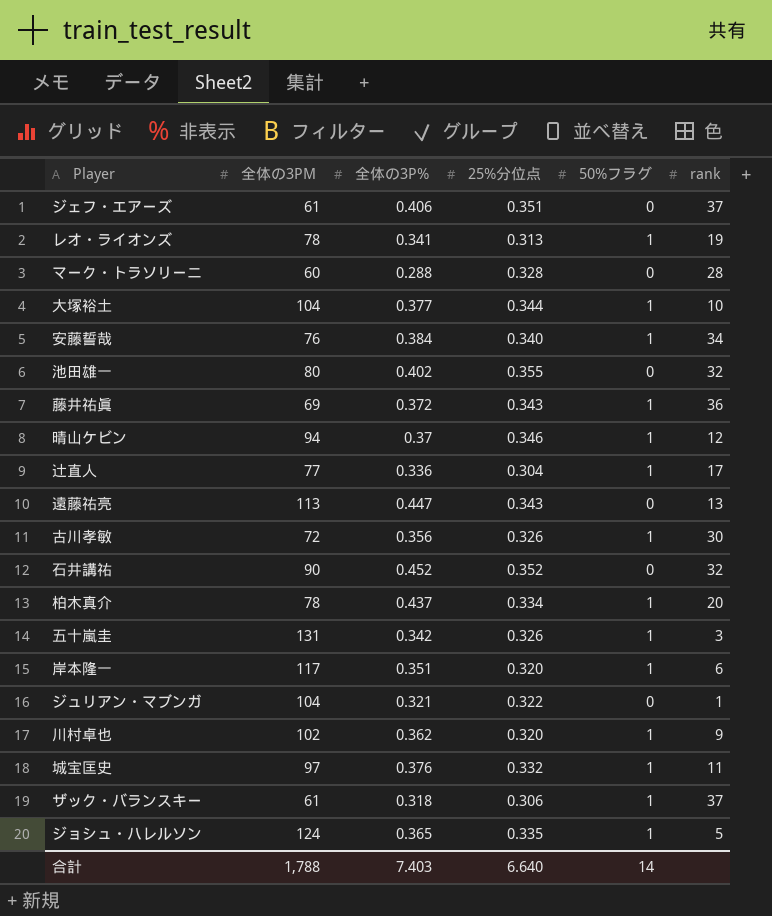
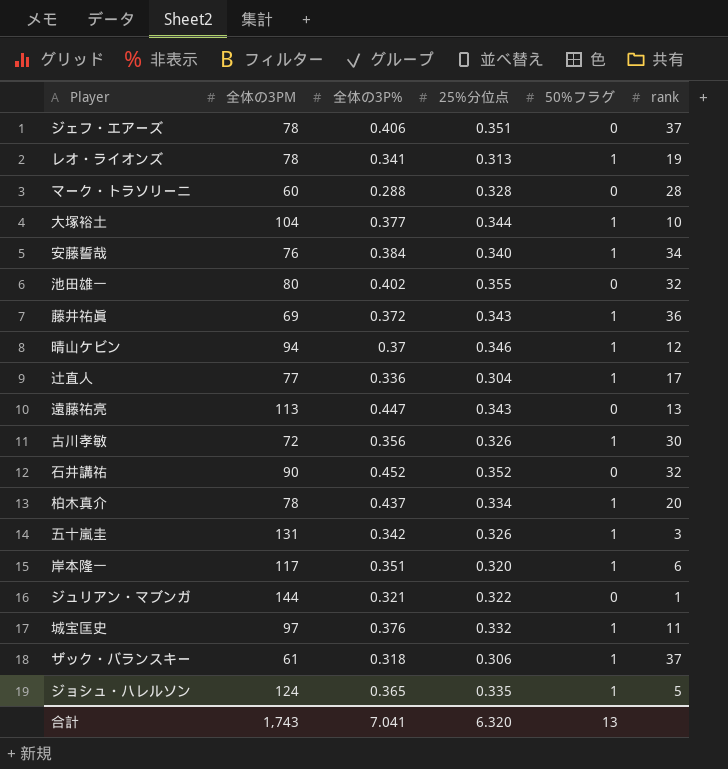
row 川村卓也: 102 | 0.362 | 0.320 | 1 | 9 -> none
ジェフ・エアーズ | 全体の3PM: 61 -> 78
ジュリアン・マブンガ | 全体の3PM: 104 -> 144
合計 | 全体の3PM: 1,788 -> 1,743
合計 | 全体の3P%: 7.403 -> 7.041
合計 | 25%分位点: 6.640 -> 6.320
合計 | 50%フラグ: 14 -> 13

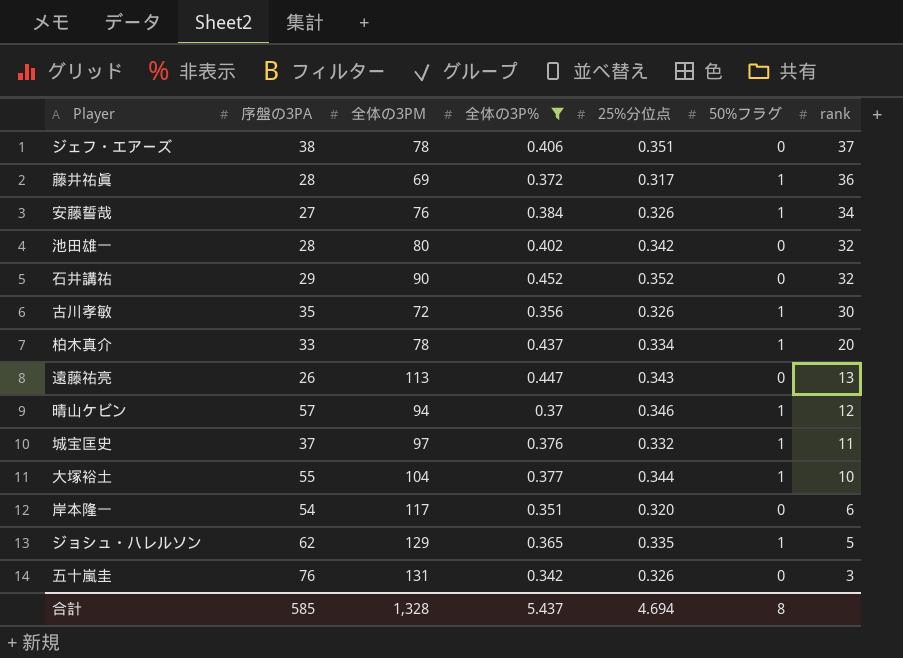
filter: none -> 全体の3P% >= 0.342
row order: none -> rank descending
column 序盤の3PA | position: none -> 2
藤井祐眞 | 25%分位点: 0.343 -> 0.317
安藤誓哉 | 25%分位点: 0.340 -> 0.326
池田雄一 | 25%分位点: 0.355 -> 0.342
岸本隆一 | 50%フラグ: 1 -> 0
ジョシュ・ハレルソン | 全体の3PM: 124 -> 129
五十嵐圭 | 50%フラグ: 1 -> 0
合計 | 全体の3PM: 1,743 -> 1,328
合計 | 全体の3P%: 7.041 -> 5.437
合計 | 25%分位点: 6.320 -> 4.694
合計 | 50%フラグ: 13 -> 8

